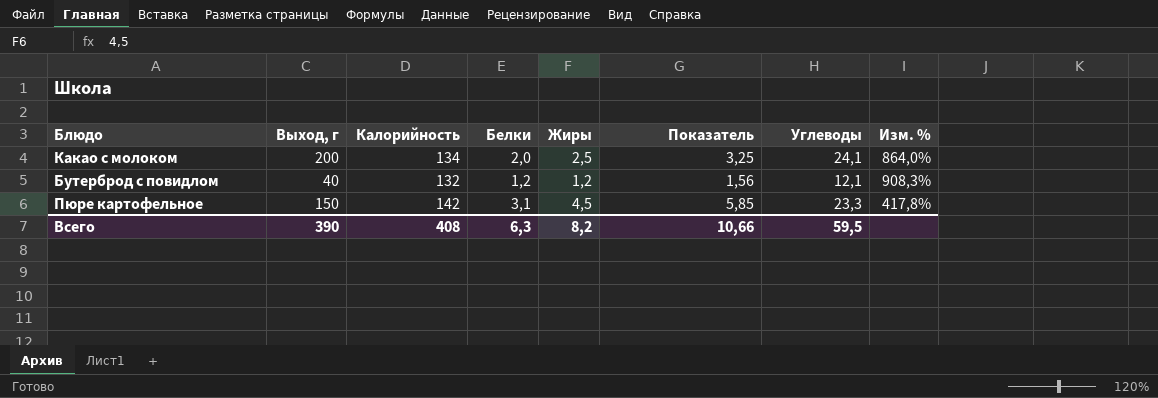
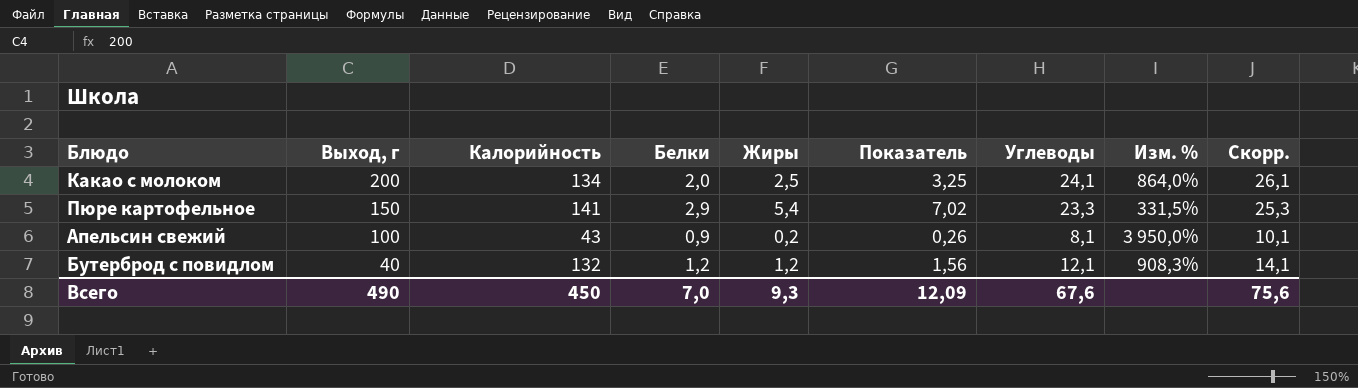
row order: none -> Выход, г descending
column Скорр. | formula: none -> [Углеводы] + 2
Пюре картофельное | Калорийность: 142 -> 141
Пюре картофельное | Белки: 3,1 -> 2,9
Пюре картофельное | Жиры: 4,5 -> 5,4
Пюре картофельное | Показатель: 5,85 -> 7,02
Пюре картофельное | Изм. %: 417,8% -> 331,5%
row Апельсин свежий: none -> 100 | 43 | 0,9 | 0,2 | 0,26 | 8,1 | 3 950,0% | 10,1
Всего | Выход, г: 390 -> 490
Всего | Калорийность: 408 -> 450
Всего | Белки: 6,3 -> 7,0
Всего | Жиры: 8,2 -> 9,3
Всего | Показатель: 10,66 -> 12,09
Всего | Углеводы: 59,5 -> 67,6

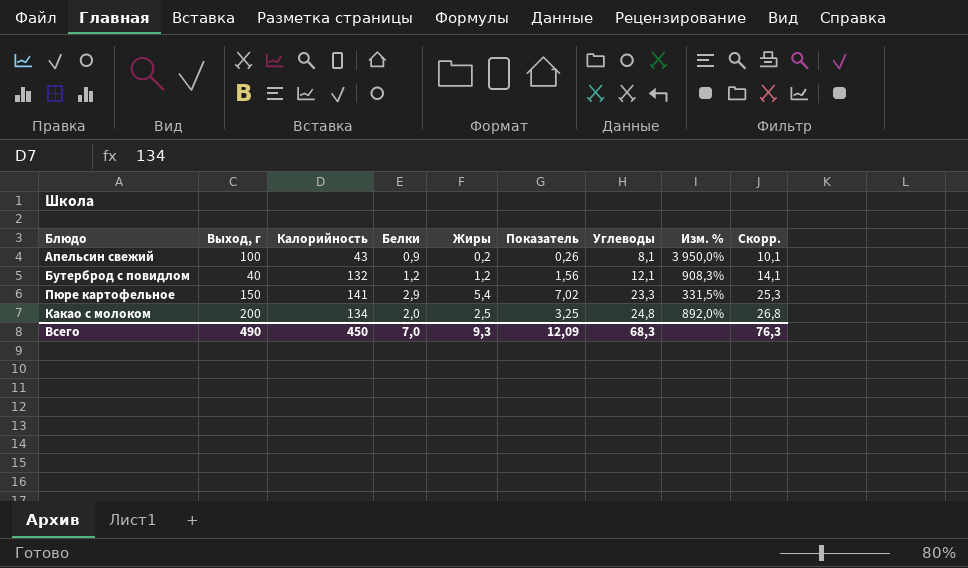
row order: Выход, г descending -> Углеводы ascending
Какао с молоком | Углеводы: 24,1 -> 24,8
Какао с молоком | Изм. %: 864,0% -> 892,0%
Какао с молоком | Скорр.: 26,1 -> 26,8
Всего | Углеводы: 67,6 -> 68,3
Всего | Скорр.: 75,6 -> 76,3

